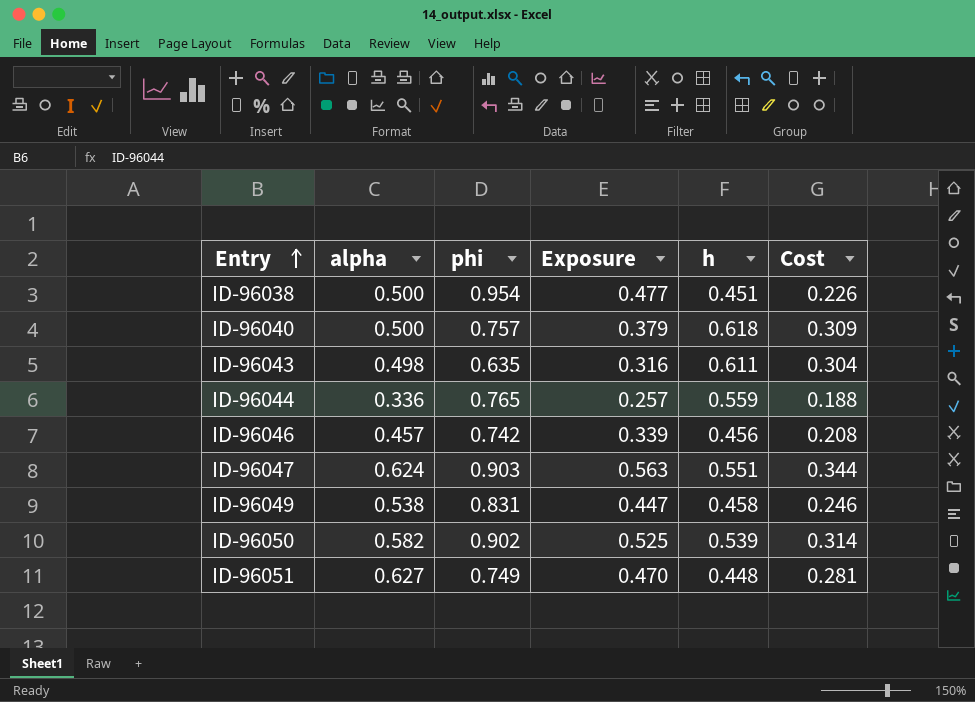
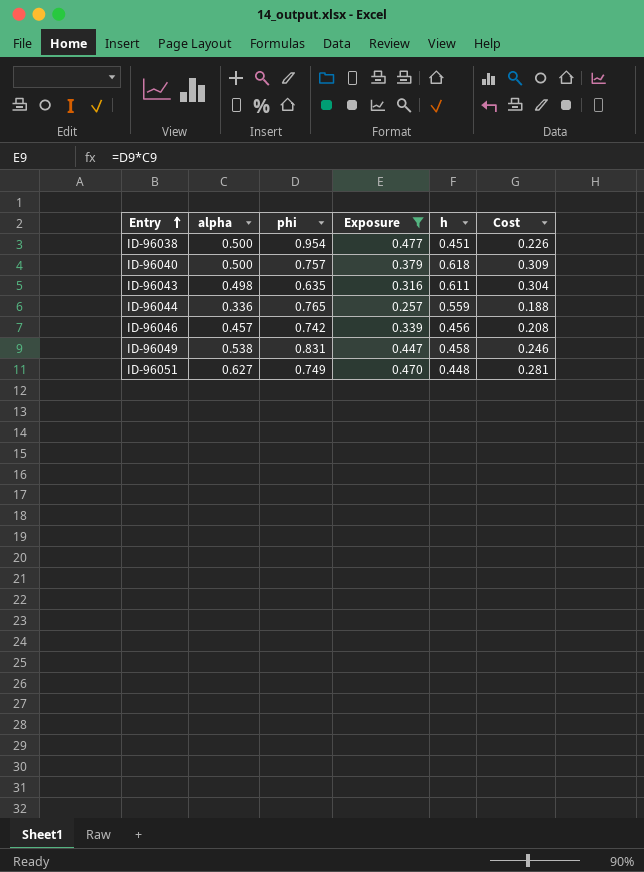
filter: none -> Exposure <= 0.477

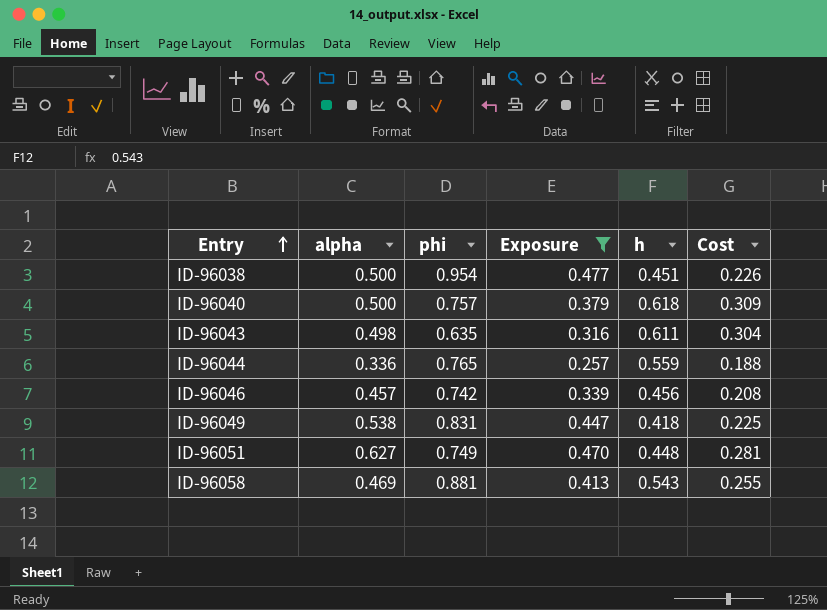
ID-96049 | h: 0.458 -> 0.418
ID-96049 | Cost: 0.246 -> 0.225
row ID-96058: none -> 0.469 | 0.881 | 0.413 | 0.543 | 0.255

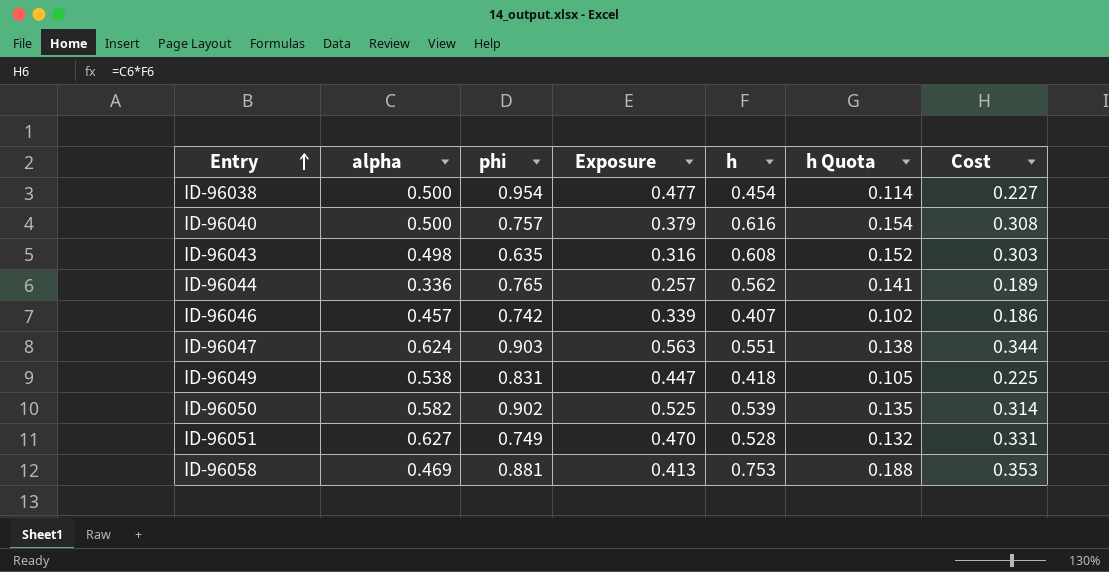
filter: Exposure <= 0.477 -> none
column h Quota | formula: none -> [h] * 0.25
ID-96038 | h: 0.451 -> 0.454
ID-96038 | Cost: 0.226 -> 0.227
ID-96040 | h: 0.618 -> 0.616
ID-96040 | Cost: 0.309 -> 0.308
ID-96043 | h: 0.611 -> 0.608
ID-96043 | Cost: 0.304 -> 0.303
ID-96044 | h: 0.559 -> 0.562
ID-96044 | Cost: 0.188 -> 0.189
ID-96046 | h: 0.456 -> 0.407
ID-96046 | Cost: 0.208 -> 0.186
ID-96051 | h: 0.448 -> 0.528
ID-96051 | Cost: 0.281 -> 0.331
ID-96058 | h: 0.543 -> 0.753
ID-96058 | Cost: 0.255 -> 0.353

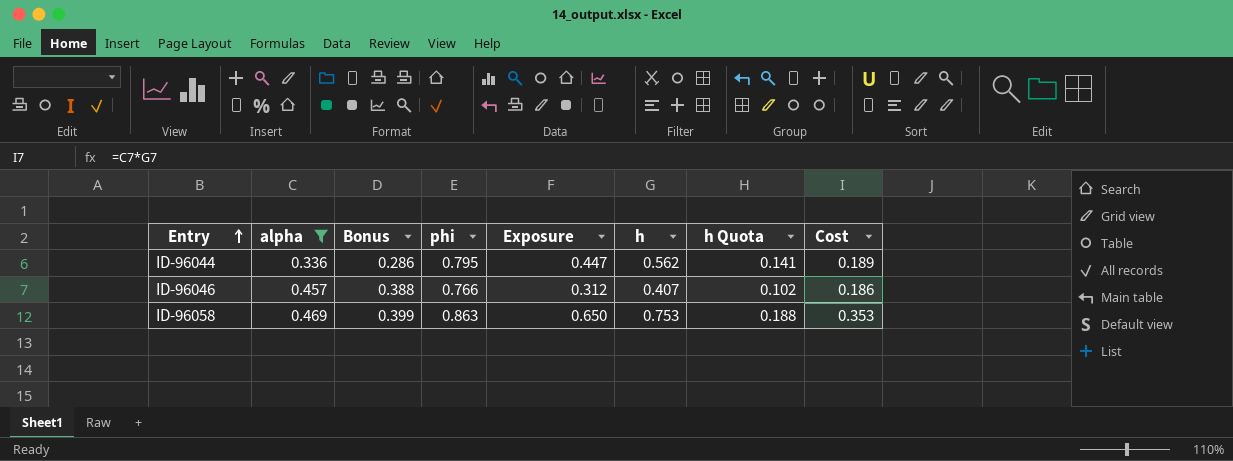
filter: none -> alpha <= 0.469
column Bonus | formula: none -> [alpha] * 0.85
column Exposure | formula: [alpha] * [phi] -> [phi] * [h]
ID-96044 | phi: 0.765 -> 0.795
ID-96046 | phi: 0.742 -> 0.766
ID-96058 | phi: 0.881 -> 0.863

